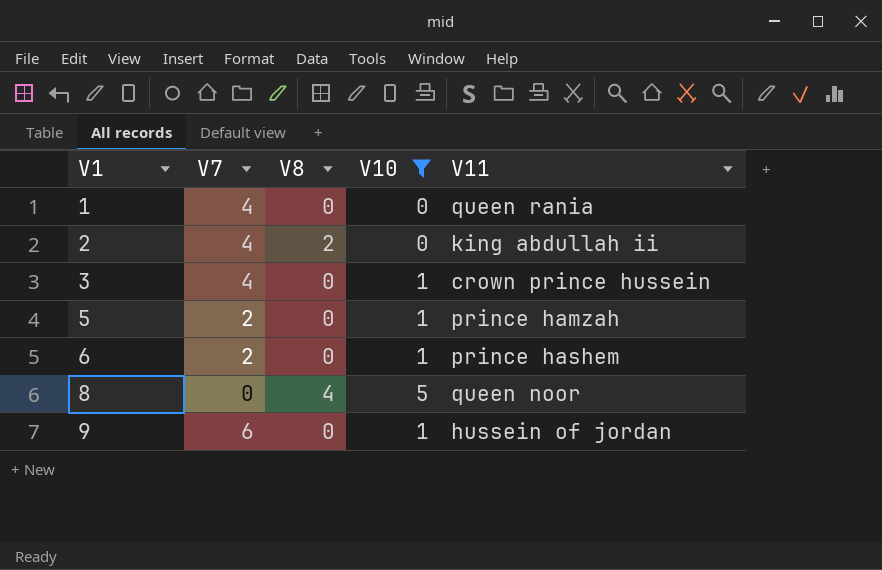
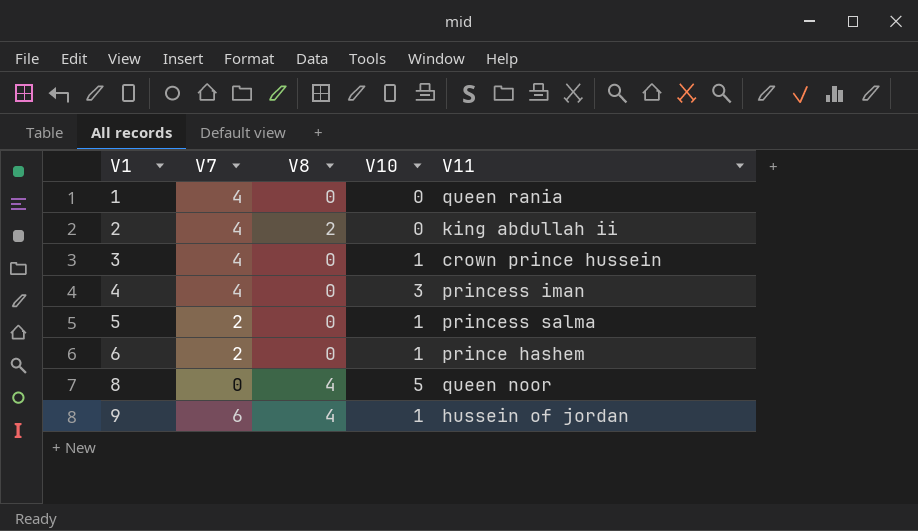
filter: V10 != 3 -> none
5 | V11: prince hamzah -> princess salma
9 | V8: 0 -> 4

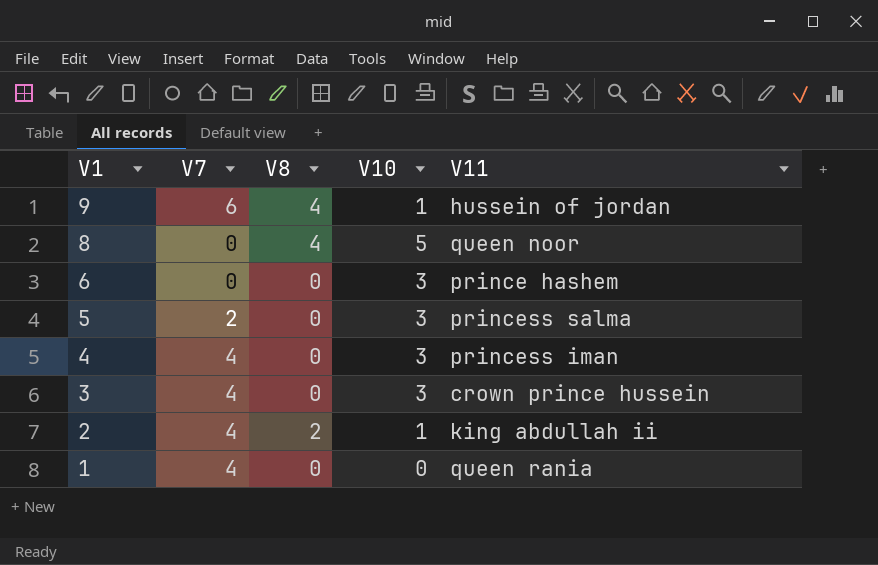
row order: V1 ascending -> V1 descending
6 | V7: 2 -> 0
6 | V10: 1 -> 3
5 | V10: 1 -> 3
3 | V10: 1 -> 3
2 | V10: 0 -> 1

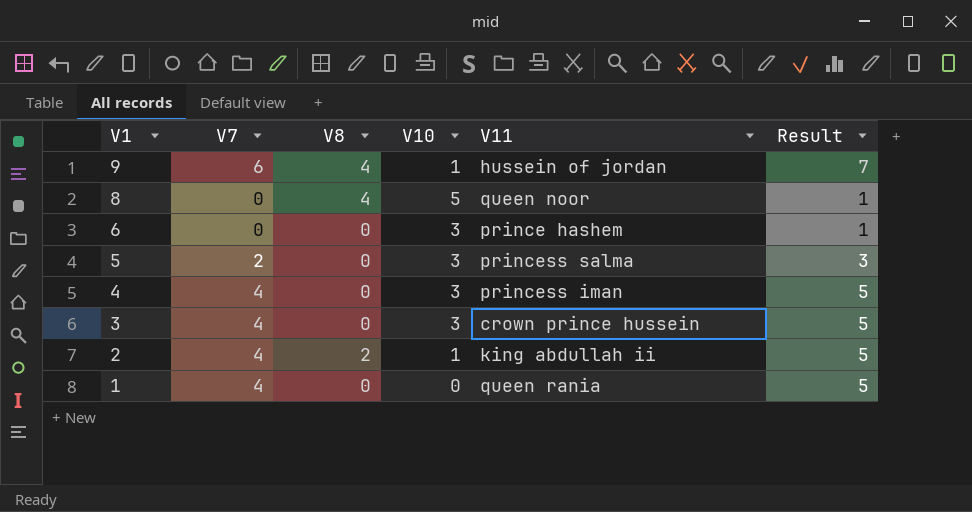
column Result | formula: none -> [V7] + 1

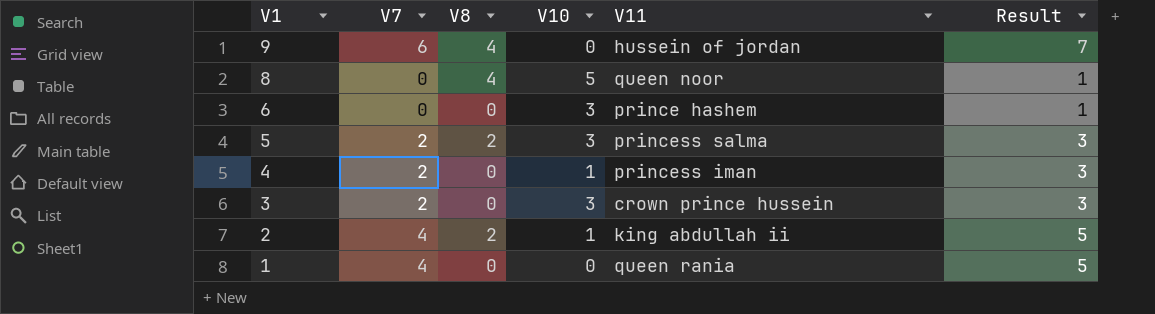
9 | V10: 1 -> 0
5 | V8: 0 -> 2
4 | V7: 4 -> 2
4 | V10: 3 -> 1
4 | Result: 5 -> 3
3 | V7: 4 -> 2
3 | Result: 5 -> 3

